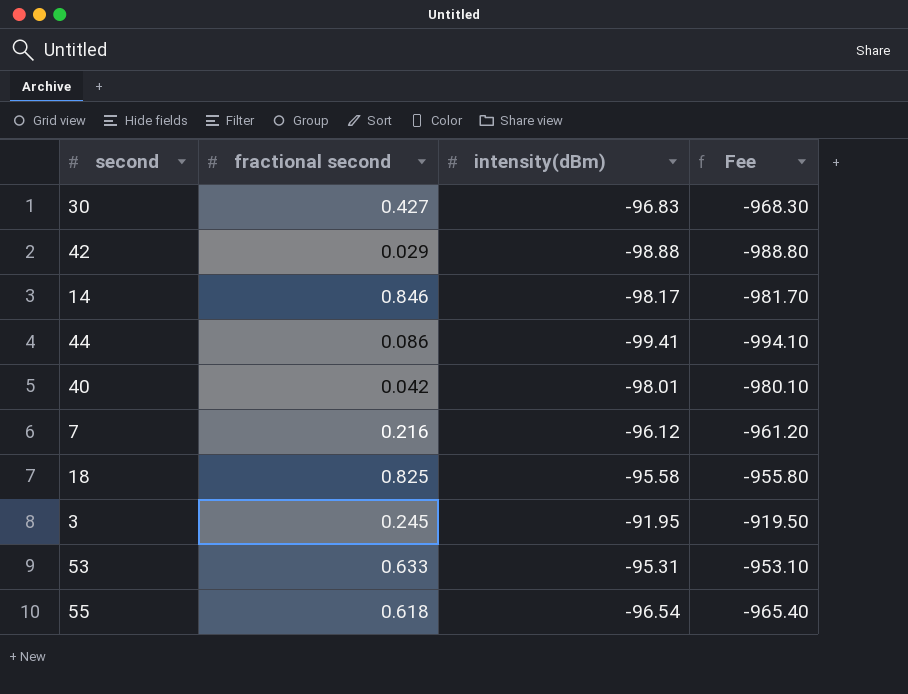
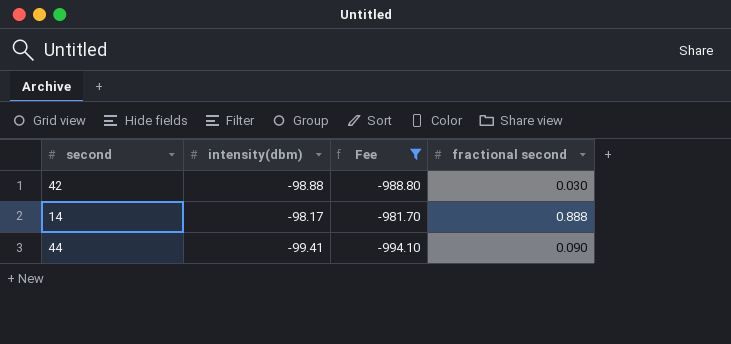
filter: none -> Fee <= -981.70
column name: intensity(dBm) -> intensity(dbm)
column fractional second | position: 2 -> 4
42 | fractional second: 0.029 -> 0.030
14 | fractional second: 0.846 -> 0.888
44 | fractional second: 0.086 -> 0.090

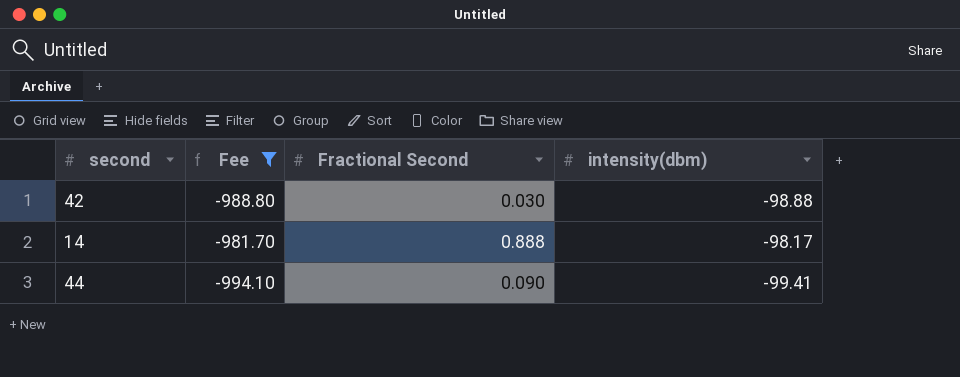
column name: fractional second -> Fractional Second
column intensity(dbm) | position: 2 -> 4

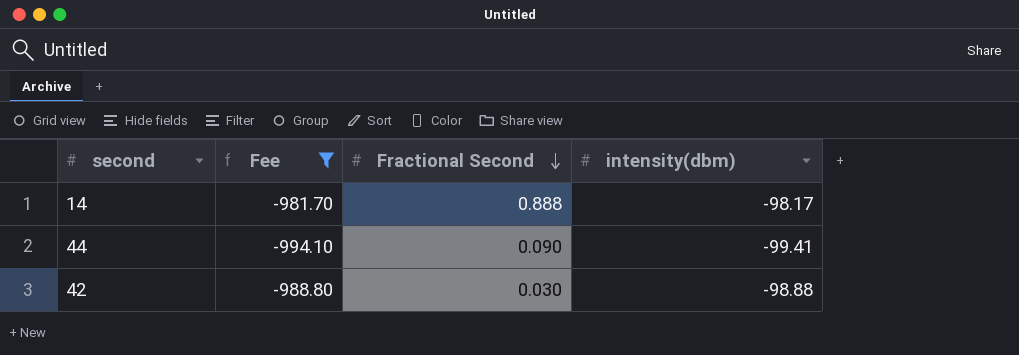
row order: none -> Fractional Second descending

